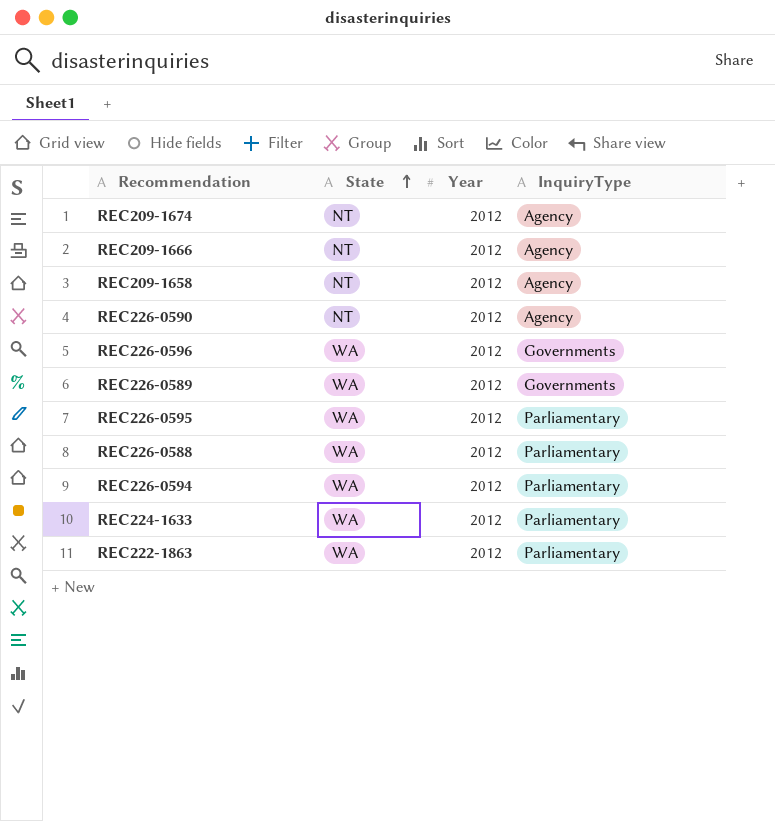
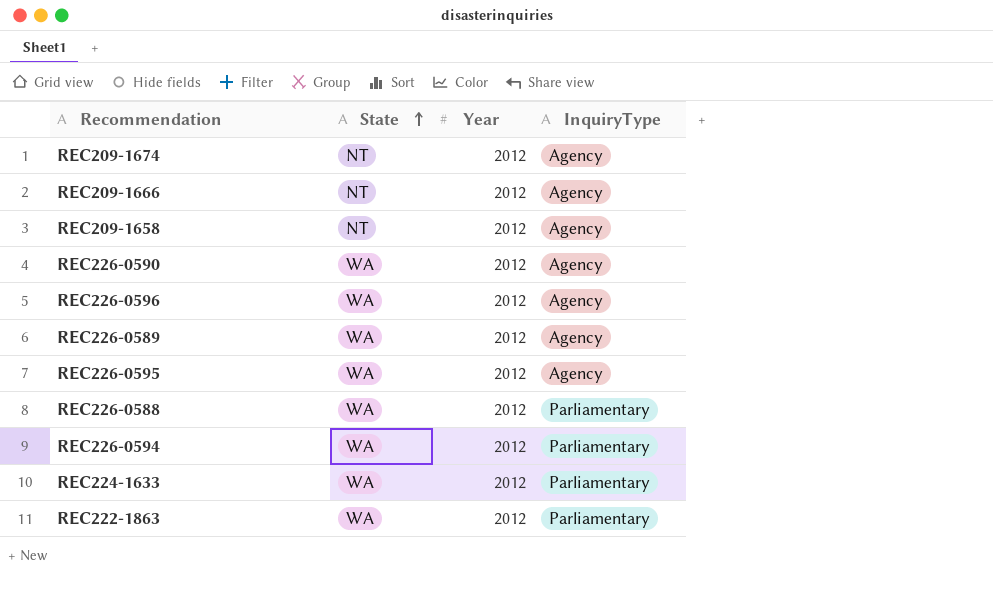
REC226-0590 | State: NT -> WA
REC226-0596 | InquiryType: Governments -> Agency
REC226-0589 | InquiryType: Governments -> Agency
REC226-0595 | InquiryType: Parliamentary -> Agency

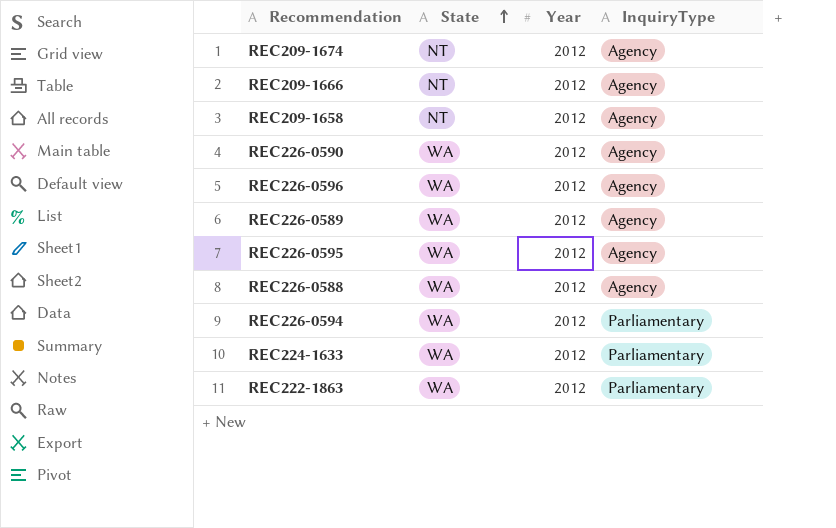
REC226-0588 | InquiryType: Parliamentary -> Agency

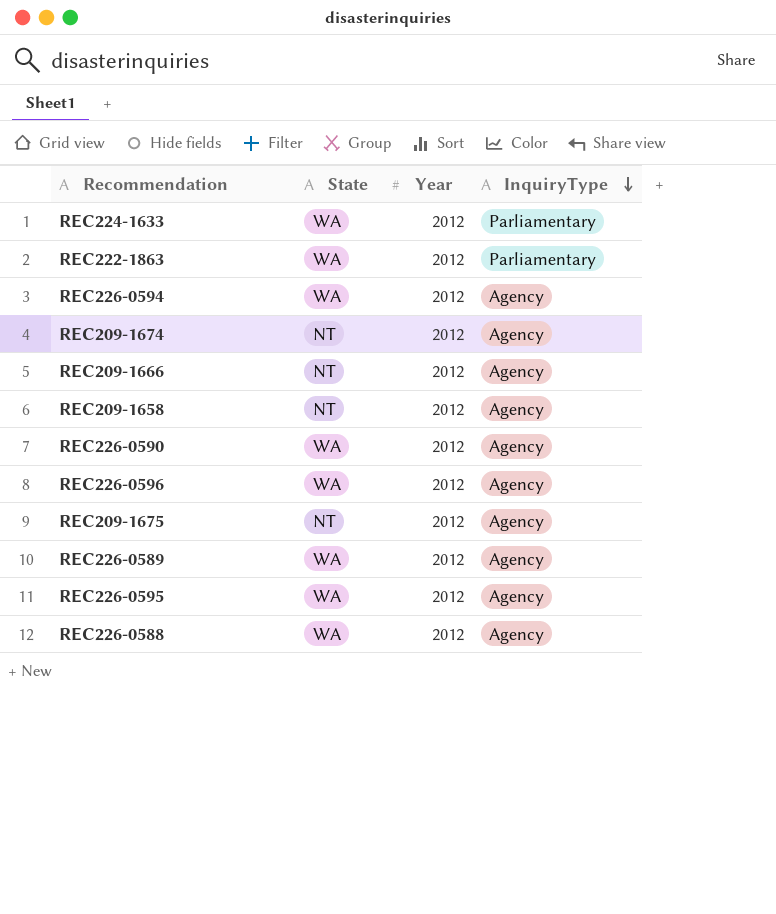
row order: State ascending -> InquiryType descending
REC226-0594 | InquiryType: Parliamentary -> Agency
row REC209-1675: none -> NT | 2012 | Agency

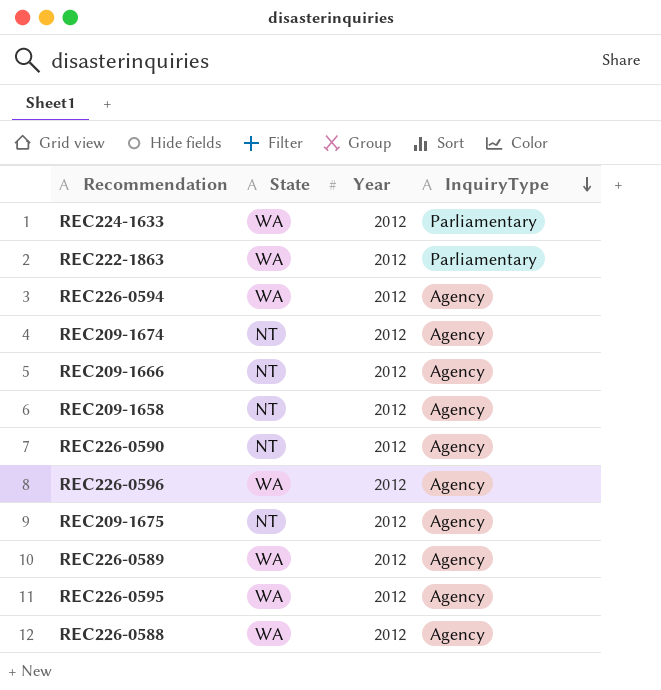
REC226-0590 | State: WA -> NT

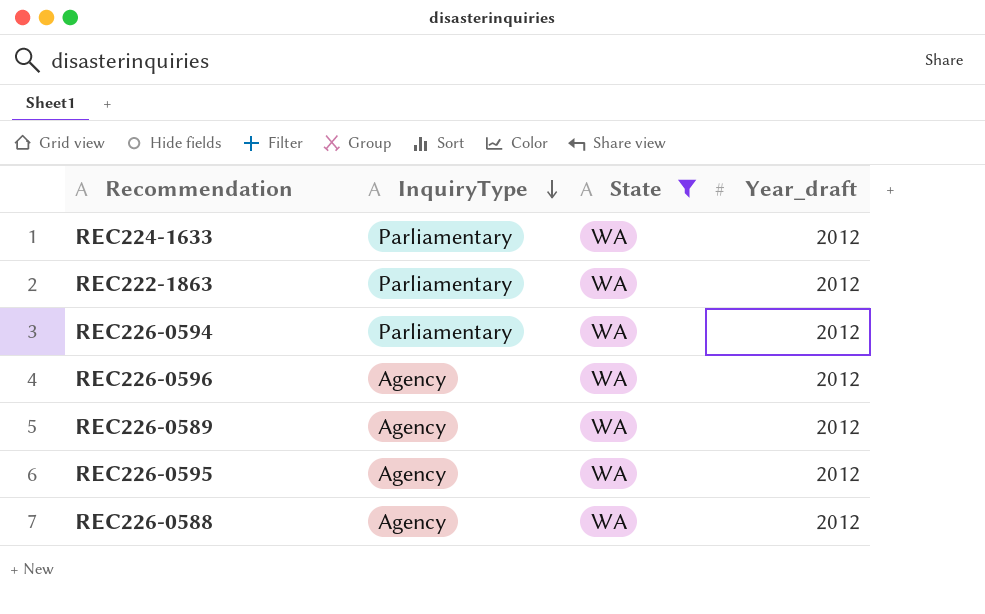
filter: none -> State = WA
column InquiryType | position: 4 -> 2
column name: Year -> Year_draft
REC226-0594 | InquiryType: Agency -> Parliamentary

